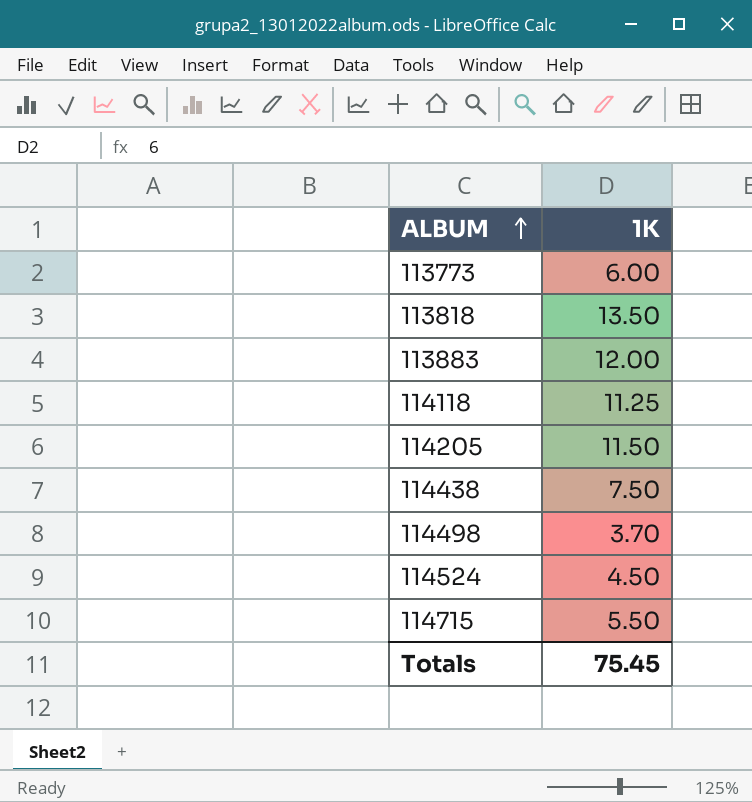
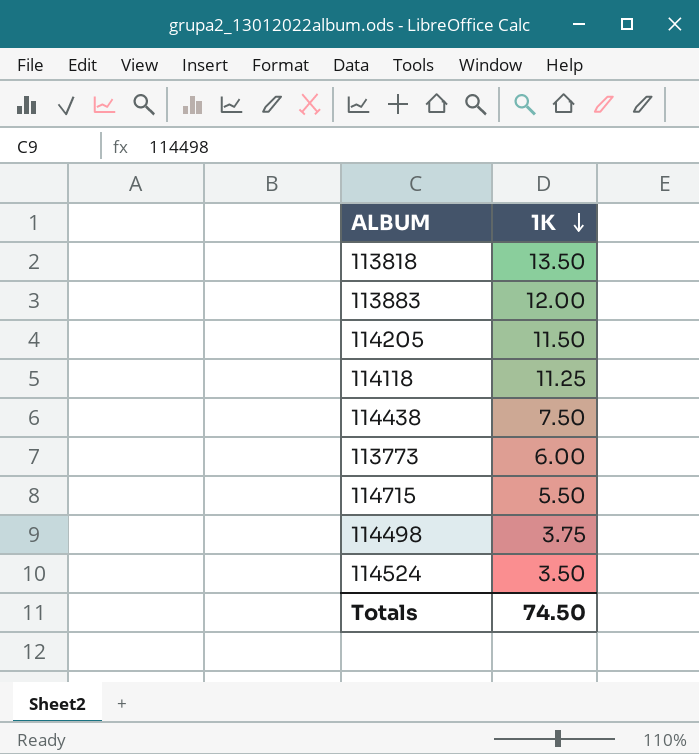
row order: ALBUM ascending -> 1K descending
114498 | 1K: 3.70 -> 3.75
114524 | 1K: 4.50 -> 3.50
Totals | 1K: 75.45 -> 74.50

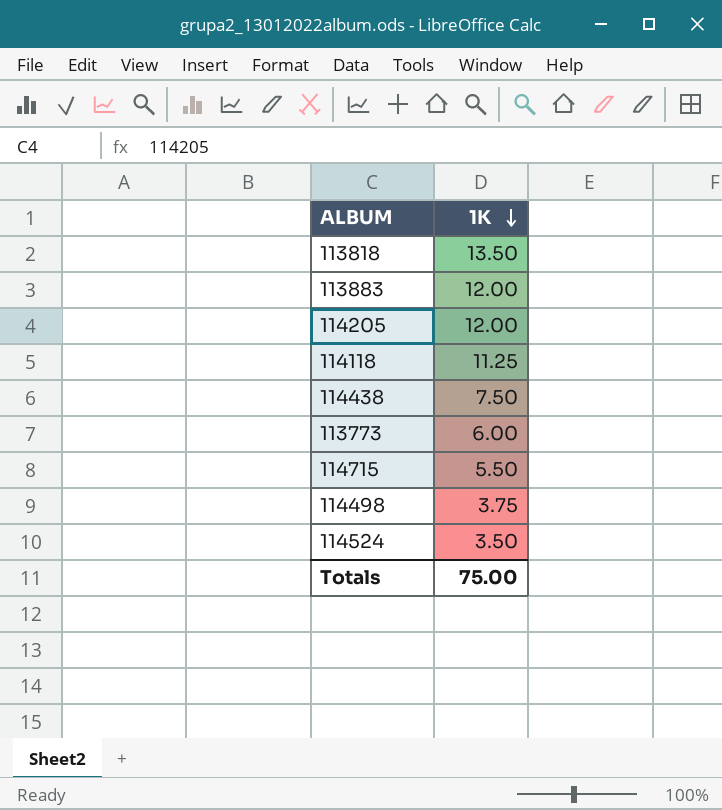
114205 | 1K: 11.50 -> 12.00
Totals | 1K: 74.50 -> 75.00

